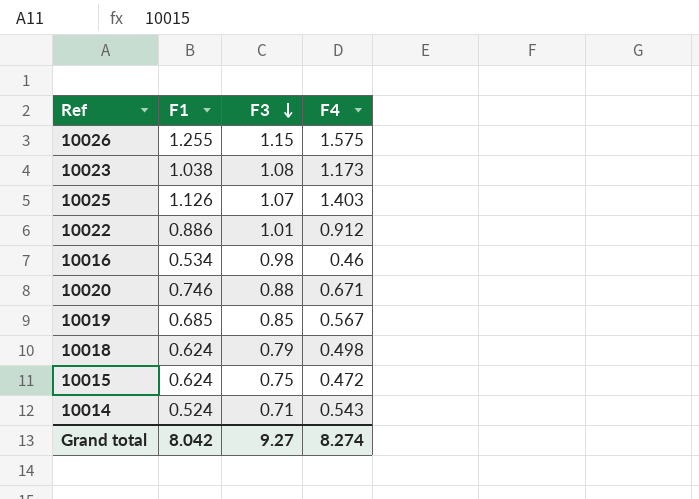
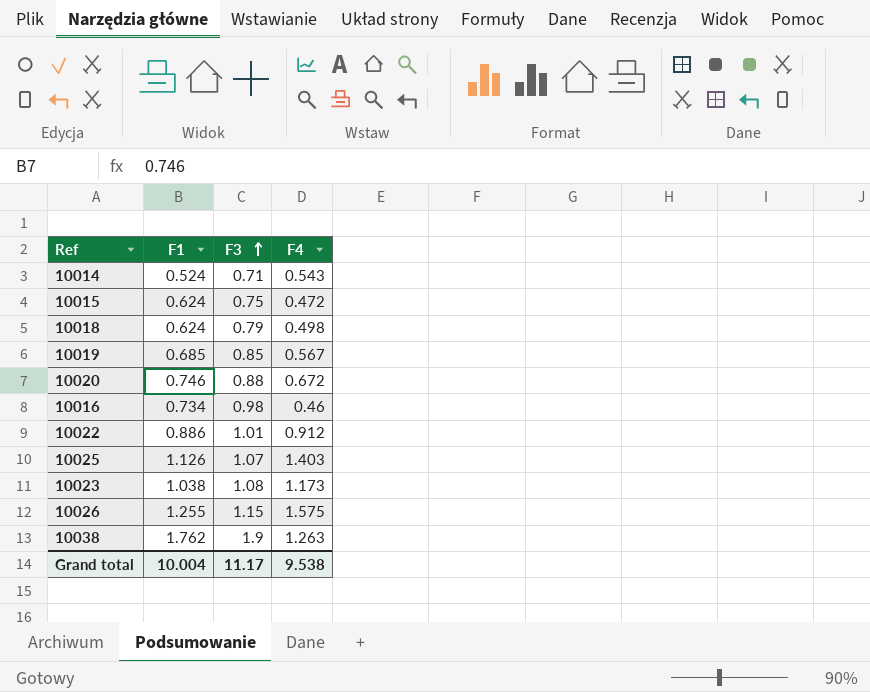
row order: F3 descending -> F3 ascending
10020 | F4: 0.671 -> 0.672
10016 | F1: 0.534 -> 0.734
row 10038: none -> 1.762 | 1.9 | 1.263
Grand total | F1: 8.042 -> 10.004
Grand total | F3: 9.27 -> 11.17
Grand total | F4: 8.274 -> 9.538

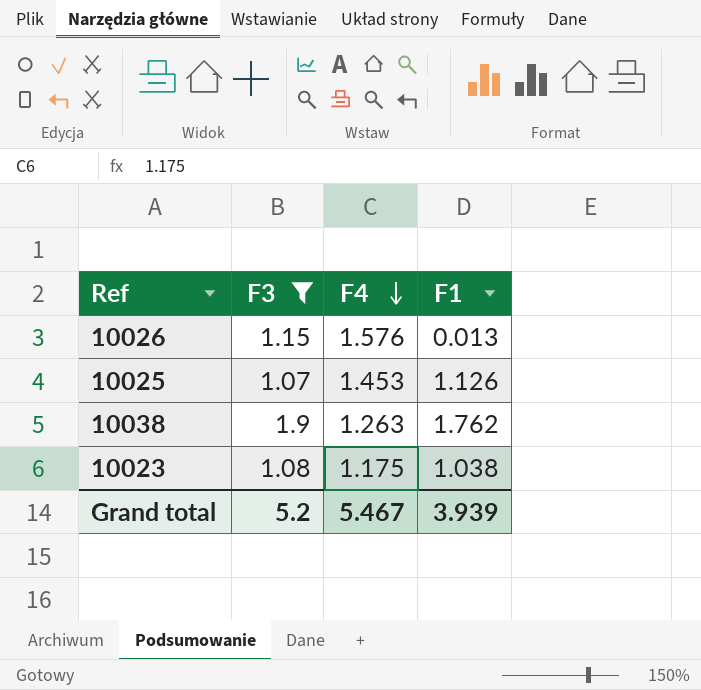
filter: none -> F3 >= 1.07
row order: F3 ascending -> F4 descending
column F1 | position: 2 -> 4
10026 | F4: 1.575 -> 1.576
10026 | F1: 1.255 -> 0.013
10025 | F4: 1.403 -> 1.453
10023 | F4: 1.173 -> 1.175
Grand total | F3: 11.17 -> 5.2
Grand total | F4: 9.538 -> 5.467
Grand total | F1: 10.004 -> 3.939

